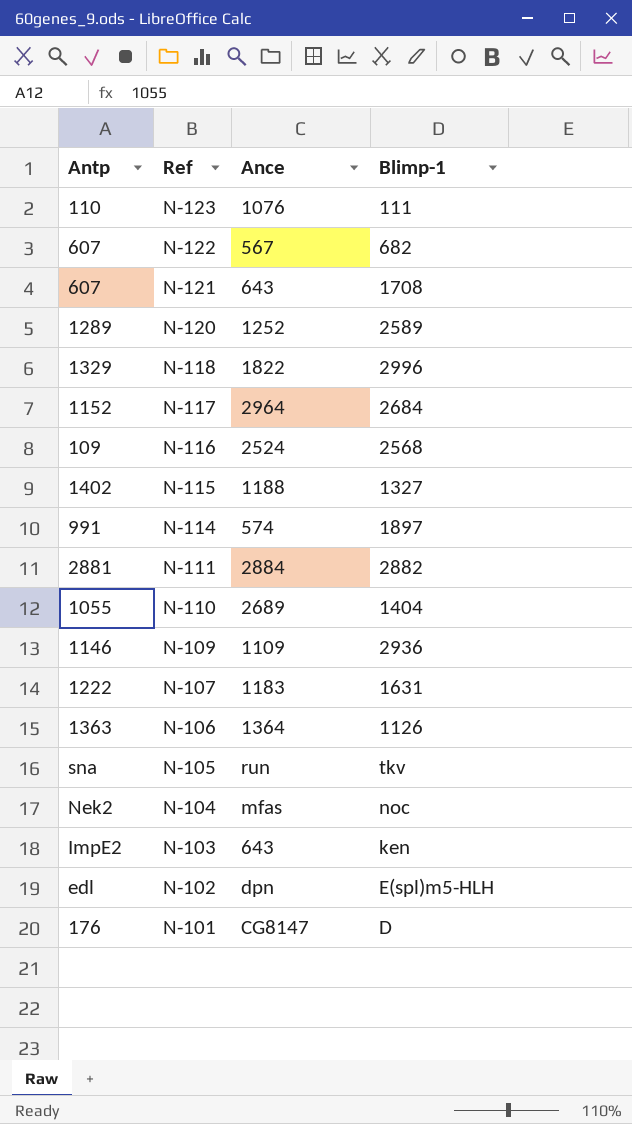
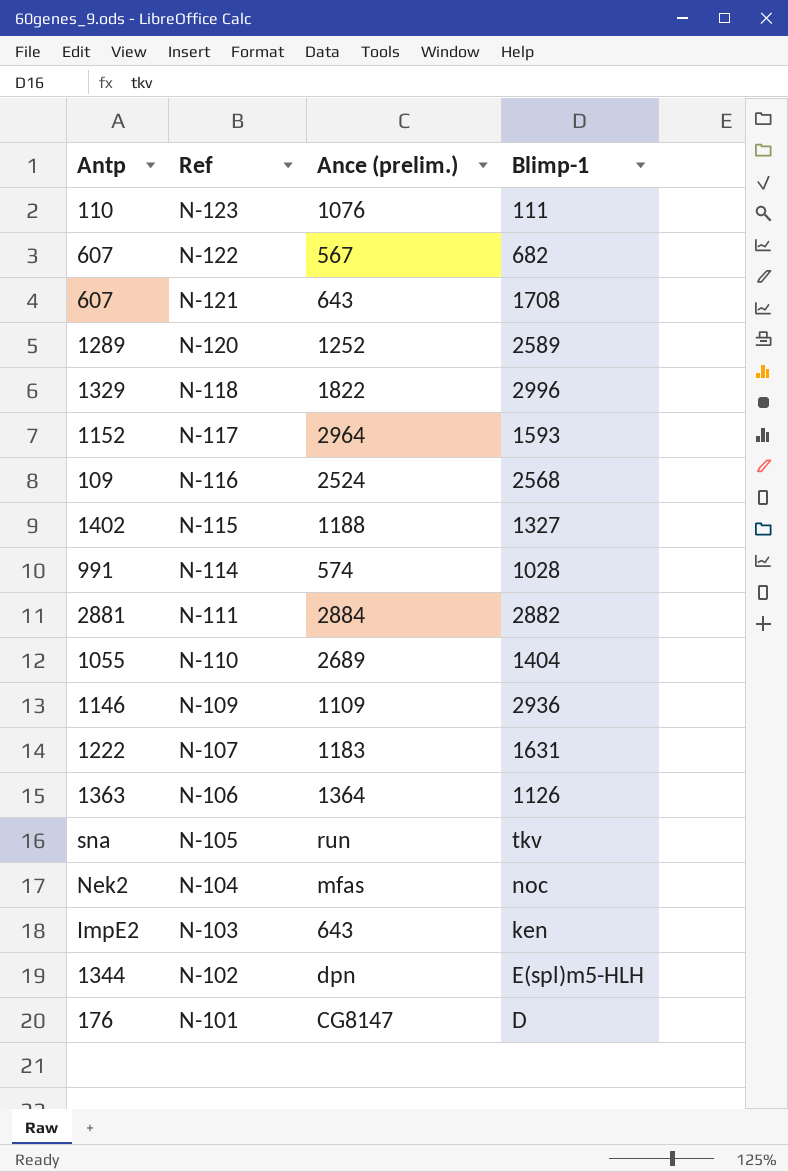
column name: Ance -> Ance (prelim.)
N-117 | Blimp-1: 2684 -> 1593
N-114 | Blimp-1: 1897 -> 1028
N-102 | Antp: edl -> 1344

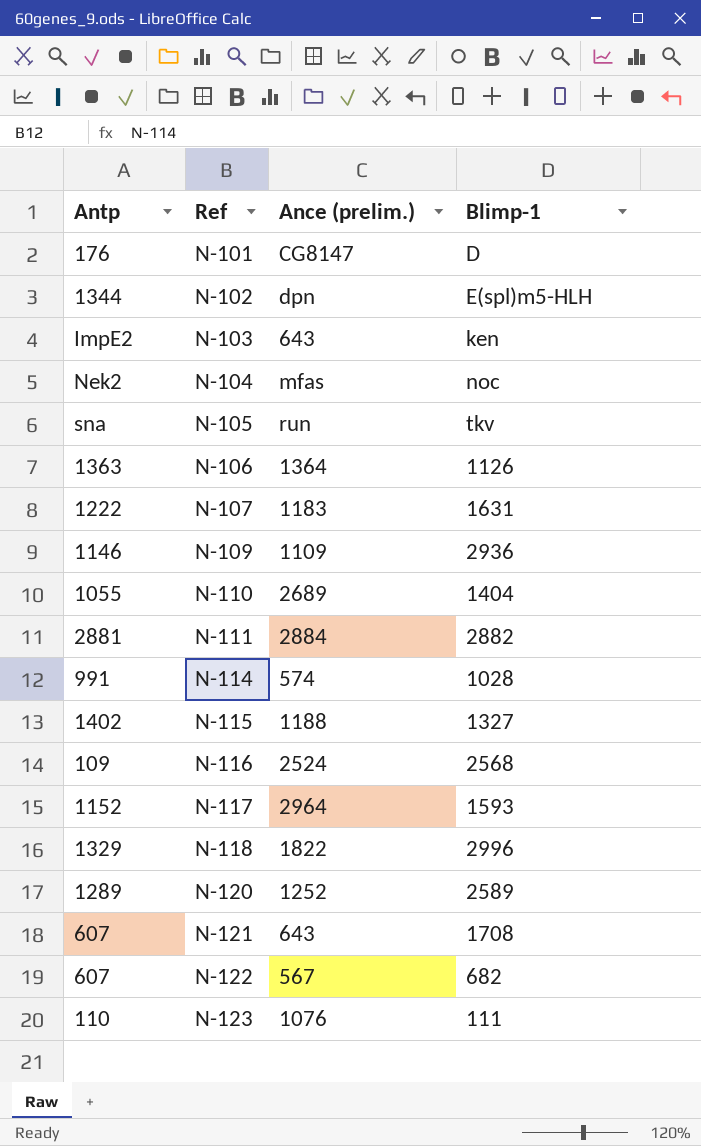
row order: Ref descending -> Ref ascending

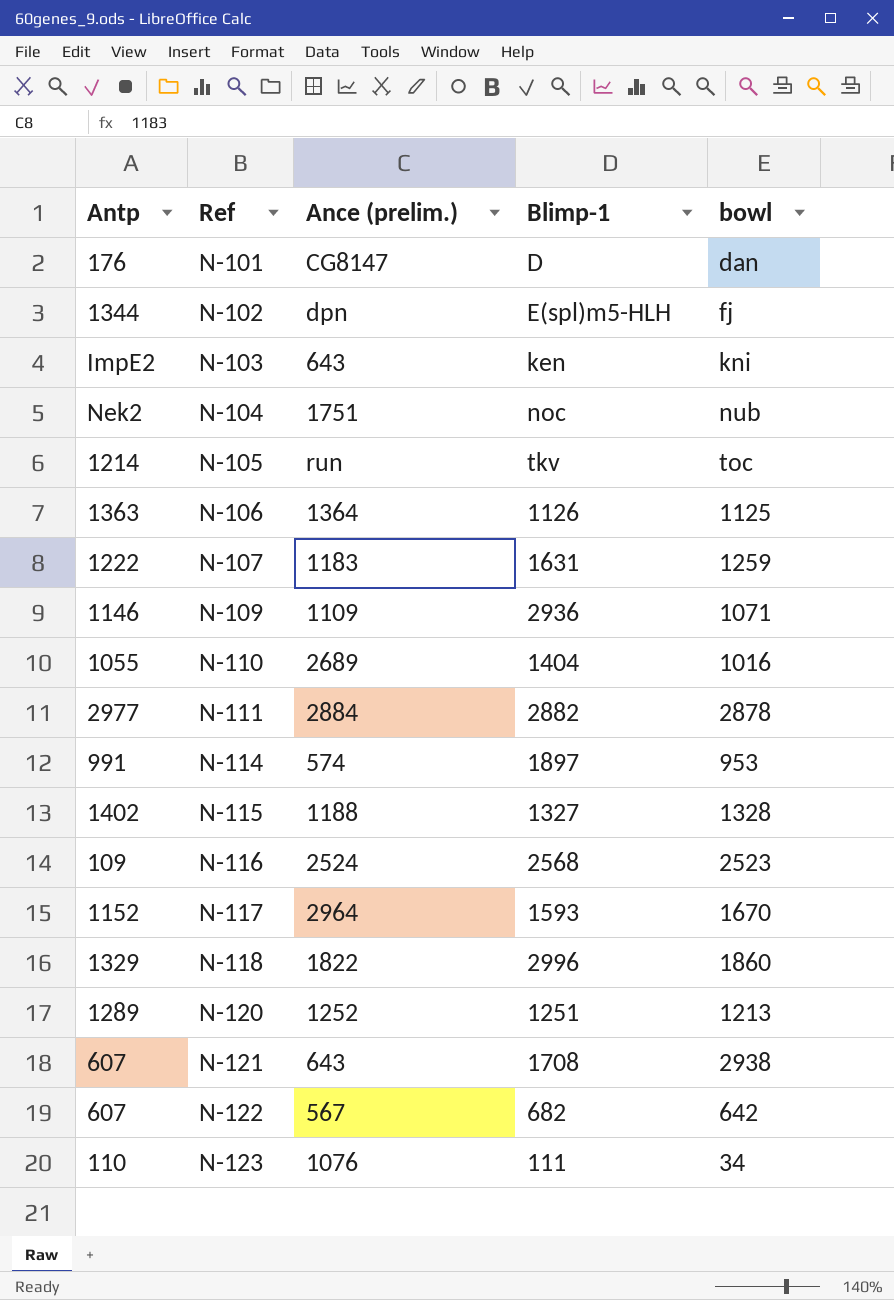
column bowl | position: none -> 5
N-104 | Ance (prelim.): mfas -> 1751
N-105 | Antp: sna -> 1214
N-111 | Antp: 2881 -> 2977
N-114 | Blimp-1: 1028 -> 1897
N-120 | Blimp-1: 2589 -> 1251

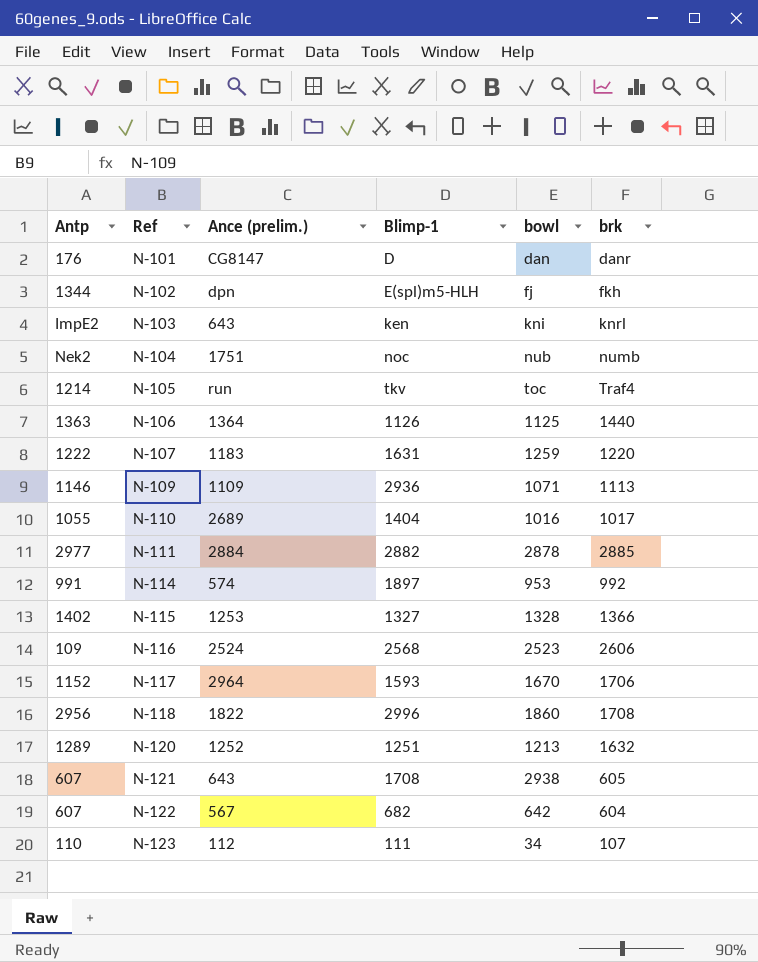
column brk | position: none -> 6
N-115 | Ance (prelim.): 1188 -> 1253
N-118 | Antp: 1329 -> 2956
N-123 | Ance (prelim.): 1076 -> 112

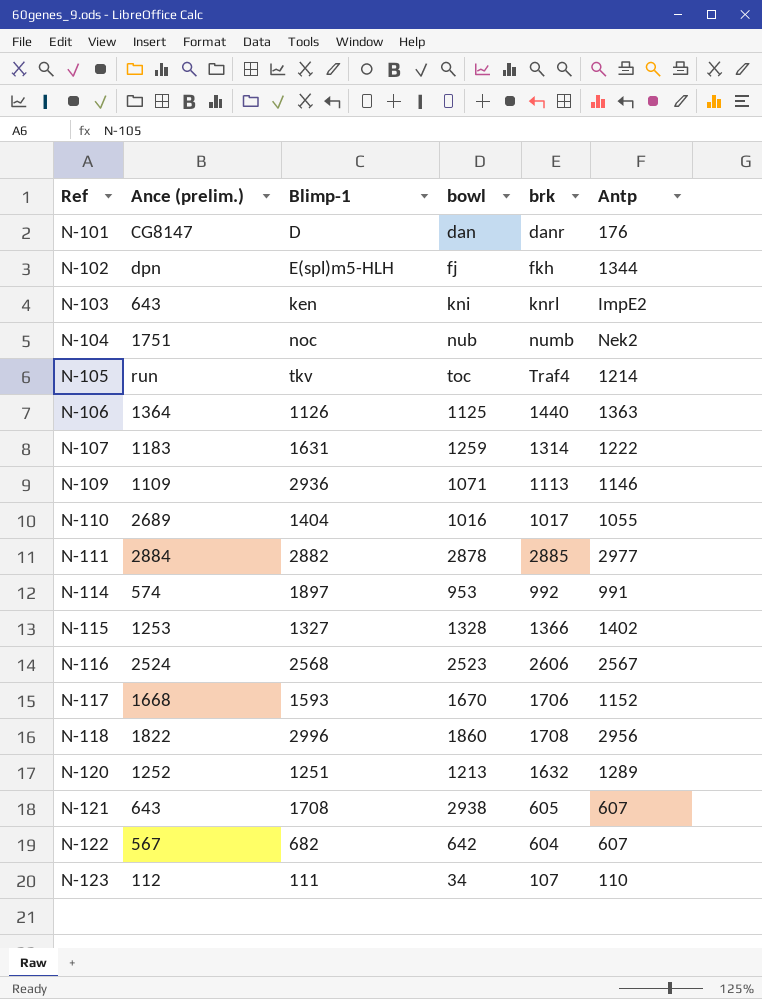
column Antp | position: 1 -> 6
N-107 | brk: 1220 -> 1314
N-116 | Antp: 109 -> 2567
N-117 | Ance (prelim.): 2964 -> 1668

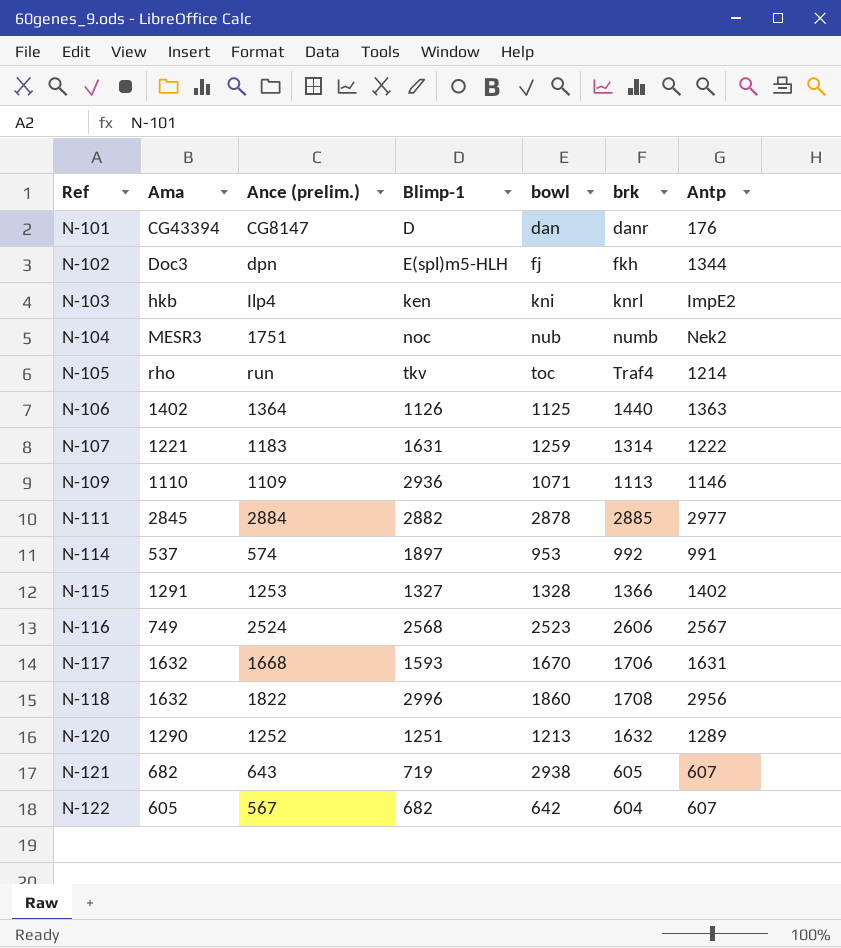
column Ama | position: none -> 2
row N-110: 2689 | 1404 | 1016 | 1017 | 1055 -> none
row N-123: 112 | 111 | 34 | 107 | 110 -> none
N-103 | Ance (prelim.): 643 -> Ilp4
N-117 | Antp: 1152 -> 1631
N-121 | Blimp-1: 1708 -> 719

